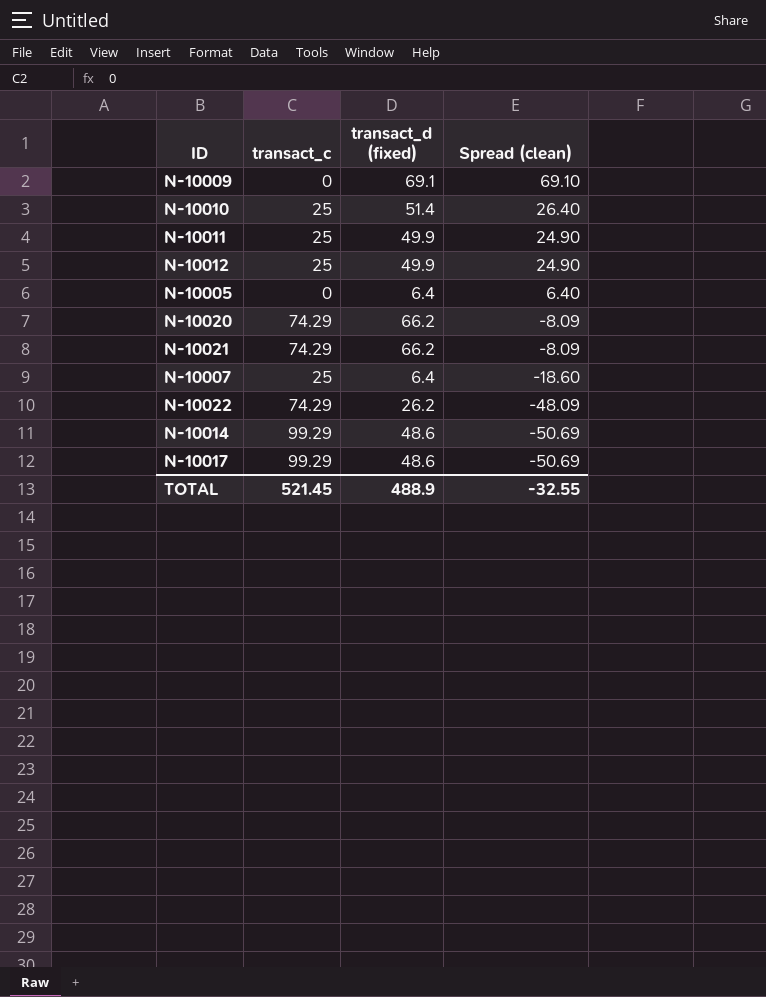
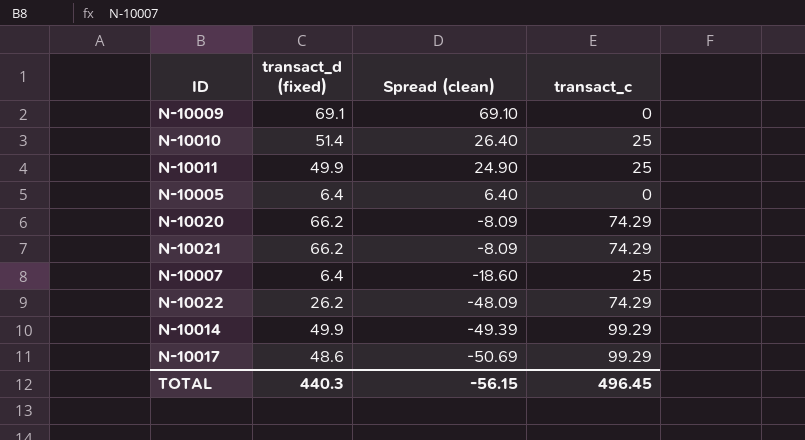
column transact_c | position: 2 -> 4
row N-10012: 25 | 49.9 | 24.90 -> none
N-10014 | transact_d (fixed): 48.6 -> 49.9
N-10014 | Spread (clean): -50.69 -> -49.39
TOTAL | transact_d (fixed): 488.9 -> 440.3
TOTAL | Spread (clean): -32.55 -> -56.15
TOTAL | transact_c: 521.45 -> 496.45

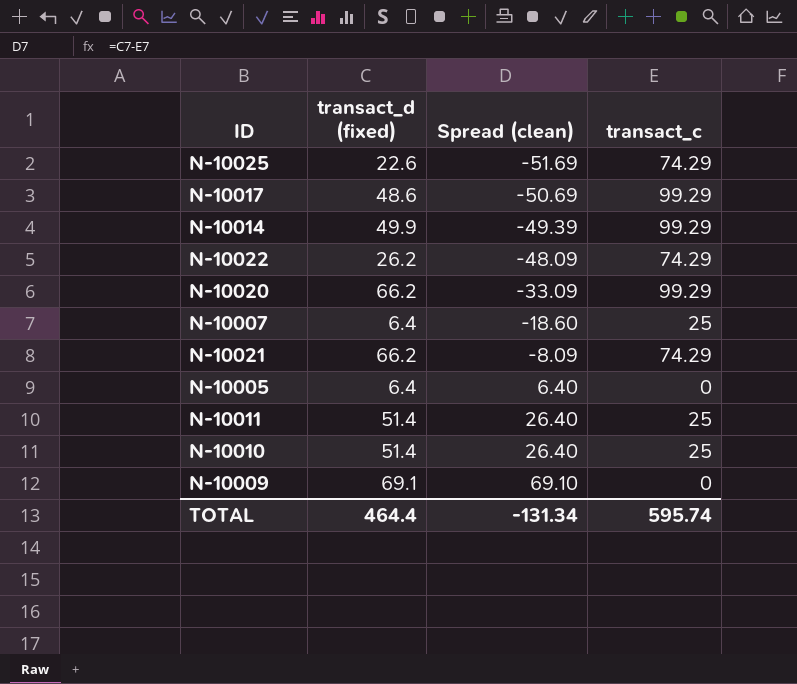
row order: Spread (clean) descending -> Spread (clean) ascending
row N-10025: none -> 22.6 | -51.69 | 74.29
N-10020 | Spread (clean): -8.09 -> -33.09
N-10020 | transact_c: 74.29 -> 99.29
N-10011 | transact_d (fixed): 49.9 -> 51.4
N-10011 | Spread (clean): 24.90 -> 26.40
TOTAL | transact_d (fixed): 440.3 -> 464.4
TOTAL | Spread (clean): -56.15 -> -131.34
TOTAL | transact_c: 496.45 -> 595.74

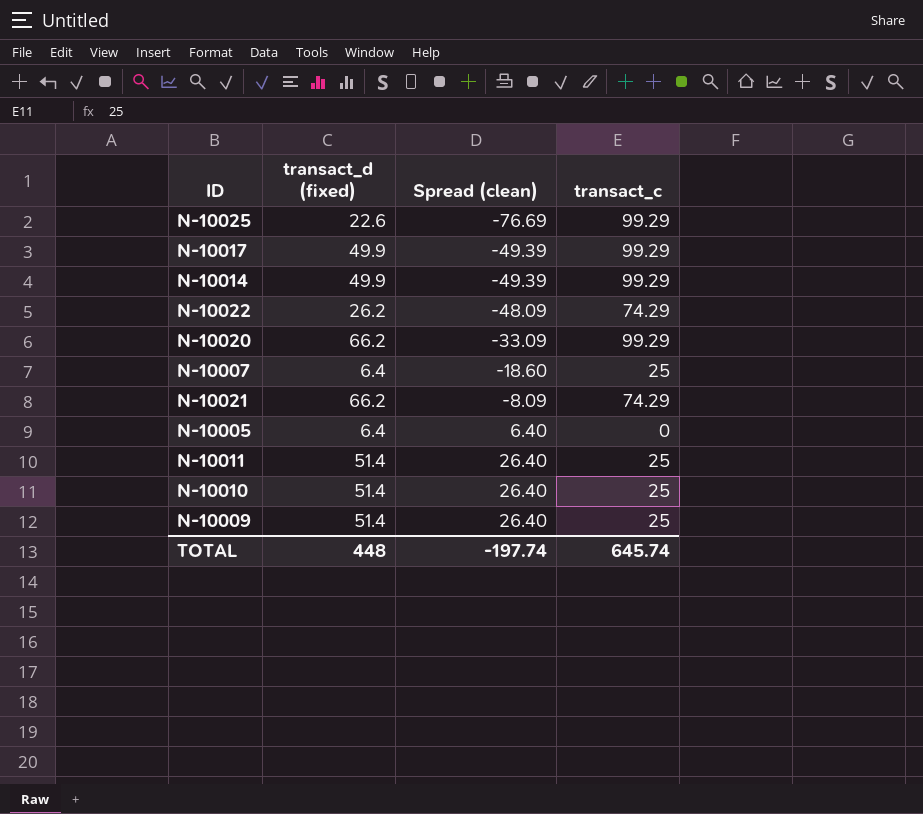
N-10025 | Spread (clean): -51.69 -> -76.69
N-10025 | transact_c: 74.29 -> 99.29
N-10017 | transact_d (fixed): 48.6 -> 49.9
N-10017 | Spread (clean): -50.69 -> -49.39
N-10009 | transact_d (fixed): 69.1 -> 51.4
N-10009 | Spread (clean): 69.10 -> 26.40
N-10009 | transact_c: 0 -> 25
TOTAL | transact_d (fixed): 464.4 -> 448
TOTAL | Spread (clean): -131.34 -> -197.74
TOTAL | transact_c: 595.74 -> 645.74

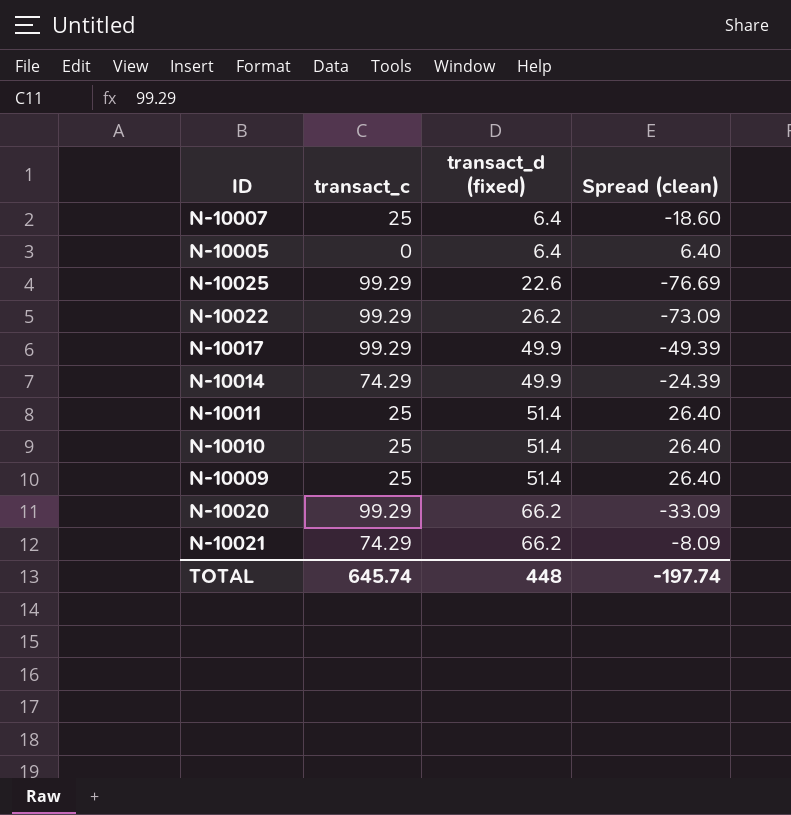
row order: Spread (clean) ascending -> transact_d (fixed) ascending
column transact_c | position: 4 -> 2
N-10022 | transact_c: 74.29 -> 99.29
N-10022 | Spread (clean): -48.09 -> -73.09
N-10014 | transact_c: 99.29 -> 74.29
N-10014 | Spread (clean): -49.39 -> -24.39

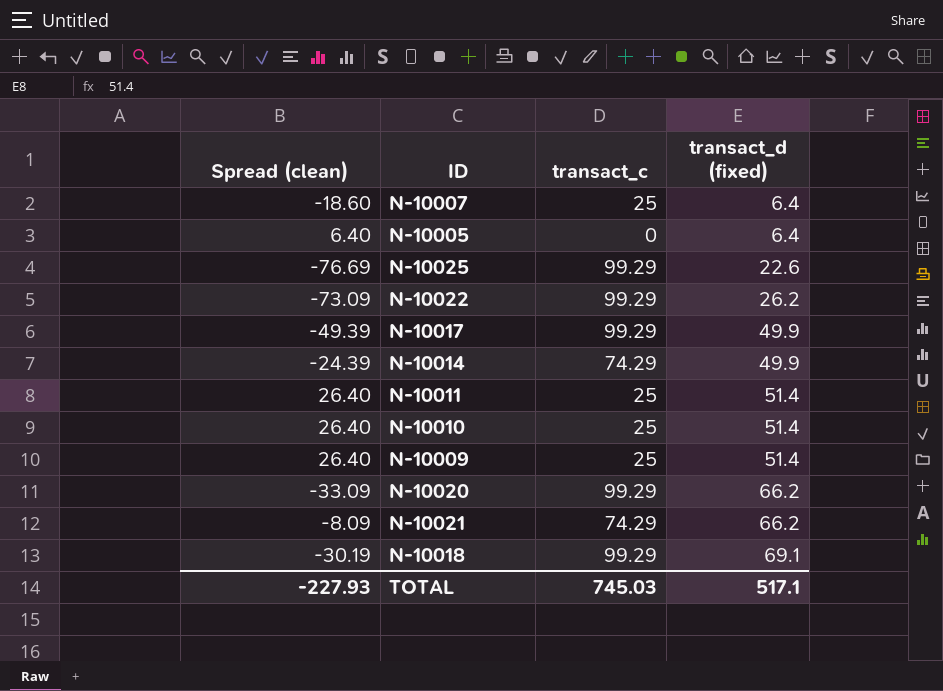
column Spread (clean) | position: 4 -> 1
row N-10018: none -> -30.19 | 99.29 | 69.1
TOTAL | Spread (clean): -197.74 -> -227.93
TOTAL | transact_c: 645.74 -> 745.03
TOTAL | transact_d (fixed): 448 -> 517.1

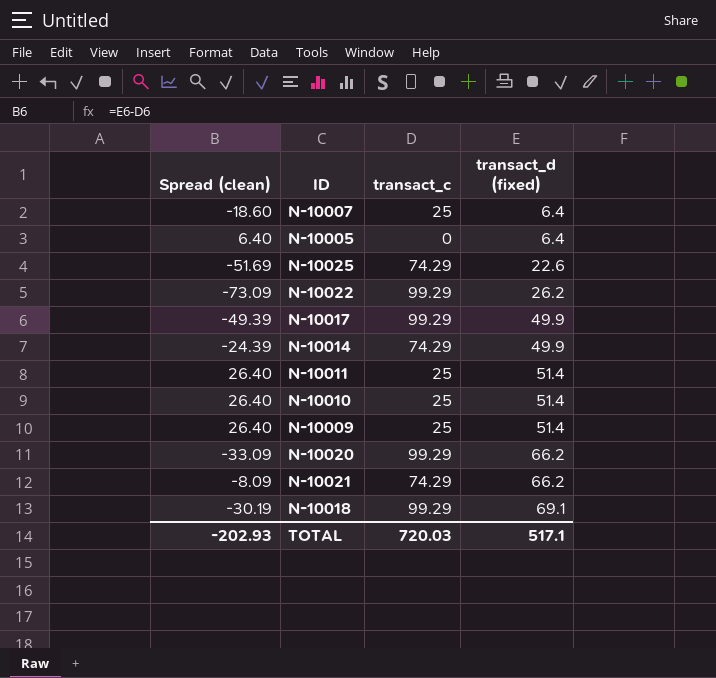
N-10025 | Spread (clean): -76.69 -> -51.69
N-10025 | transact_c: 99.29 -> 74.29
TOTAL | Spread (clean): -227.93 -> -202.93
TOTAL | transact_c: 745.03 -> 720.03

